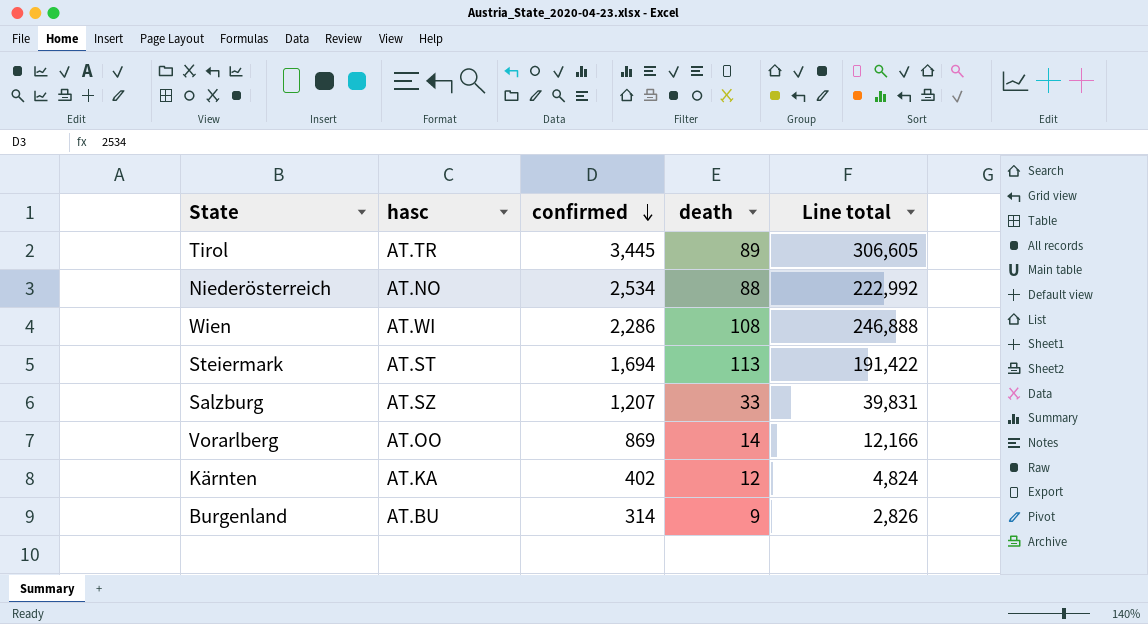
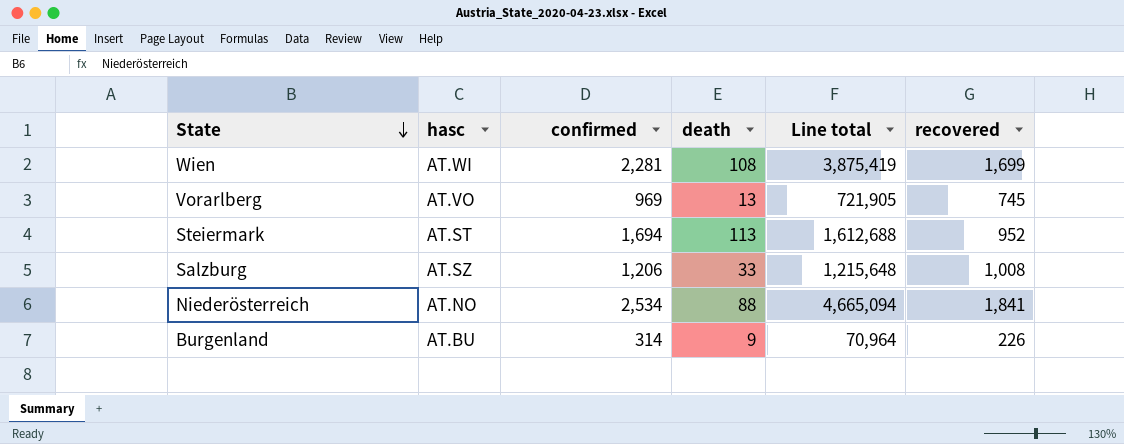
row order: confirmed descending -> State descending
column Line total | formula: [confirmed] * [death] -> [confirmed] * [recovered]
column recovered | position: none -> 6
row Tirol: AT.TR | 3,445 | 89 | 306,605 -> none
row Kärnten: AT.KA | 402 | 12 | 4,824 -> none
Wien | confirmed: 2,286 -> 2,281
Vorarlberg | hasc: AT.OO -> AT.VO
Vorarlberg | confirmed: 869 -> 969
Vorarlberg | death: 14 -> 13
Salzburg | confirmed: 1,207 -> 1,206

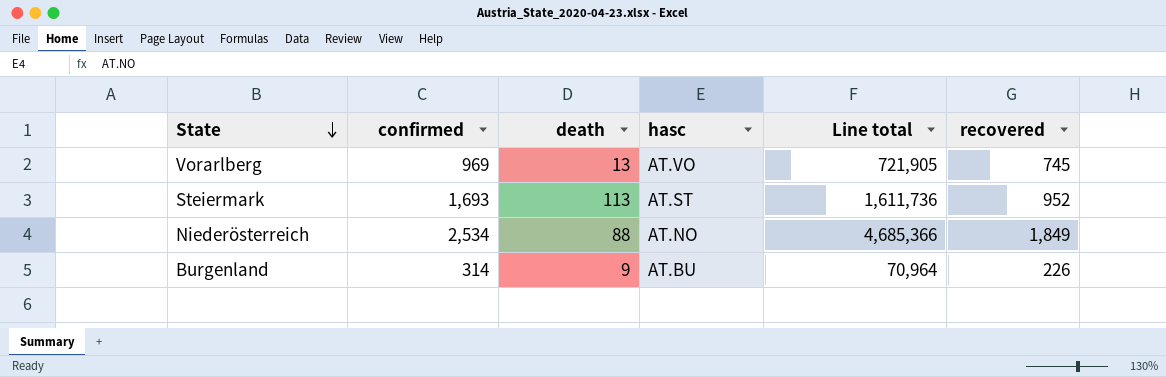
column hasc | position: 2 -> 4
row Wien: AT.WI | 2,281 | 108 | 3,875,419 | 1,699 -> none
row Salzburg: AT.SZ | 1,206 | 33 | 1,215,648 | 1,008 -> none
Steiermark | confirmed: 1,694 -> 1,693
Steiermark | Line total: 1,612,688 -> 1,611,736
Niederösterreich | Line total: 4,665,094 -> 4,685,366
Niederösterreich | recovered: 1,841 -> 1,849

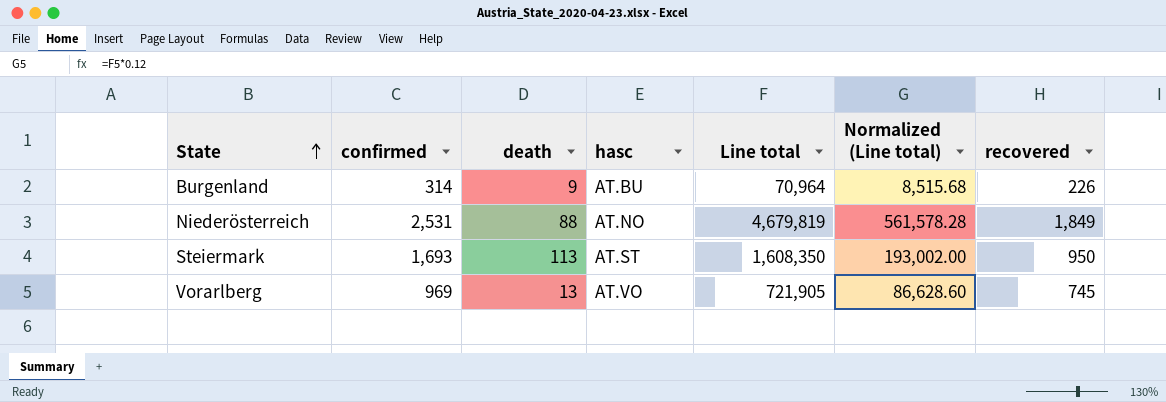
row order: State descending -> State ascending
column Normalized (Line total) | formula: none -> [Line total] * 0.12
Niederösterreich | confirmed: 2,534 -> 2,531
Niederösterreich | Line total: 4,685,366 -> 4,679,819
Steiermark | Line total: 1,611,736 -> 1,608,350
Steiermark | recovered: 952 -> 950

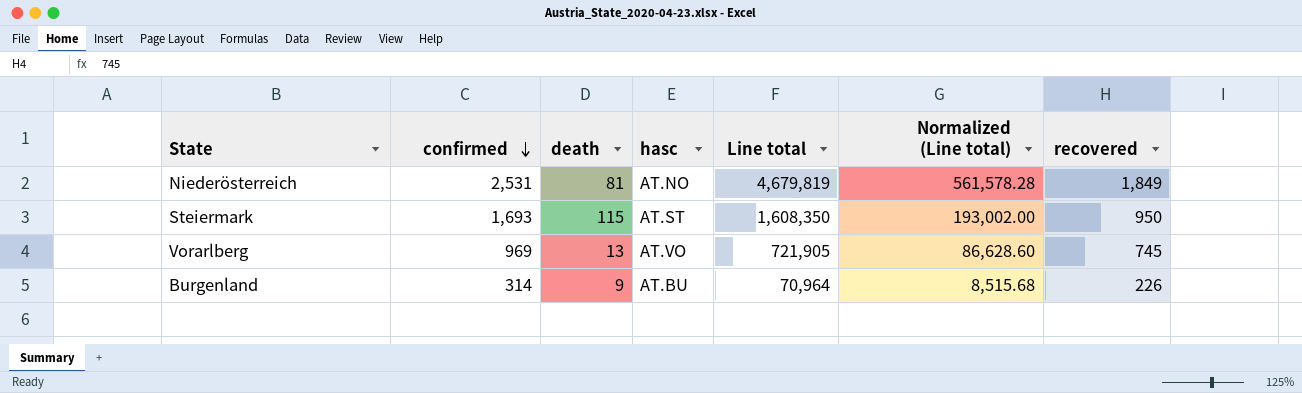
row order: State ascending -> confirmed descending
Niederösterreich | death: 88 -> 81
Steiermark | death: 113 -> 115

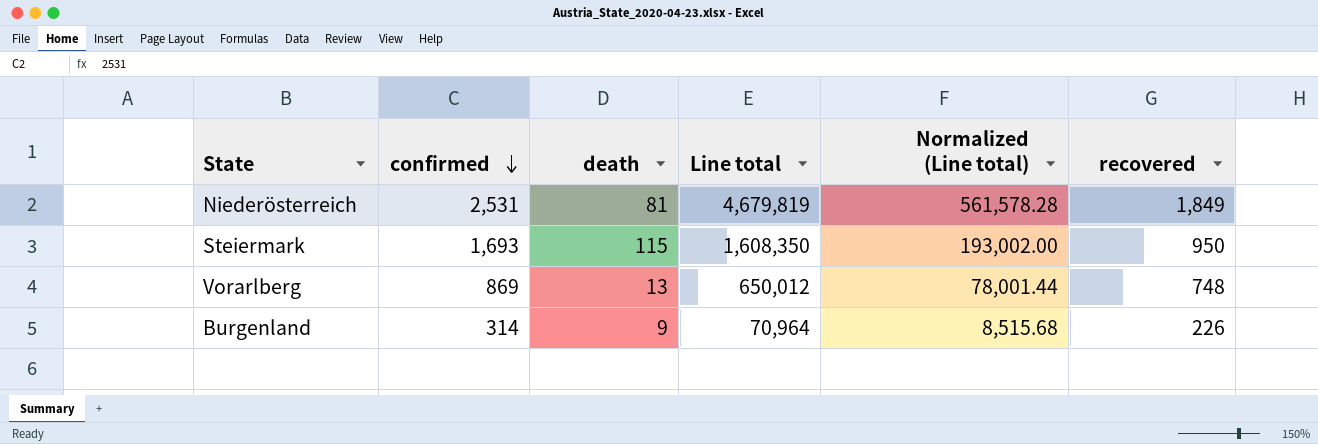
column hasc | position: 4 -> none
Vorarlberg | confirmed: 969 -> 869
Vorarlberg | Line total: 721,905 -> 650,012
Vorarlberg | Normalized (Line total): 86,628.60 -> 78,001.44
Vorarlberg | recovered: 745 -> 748

